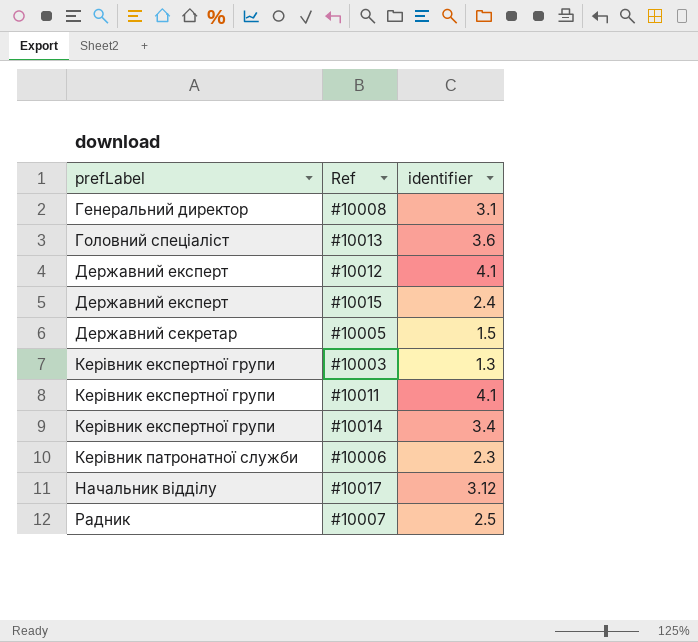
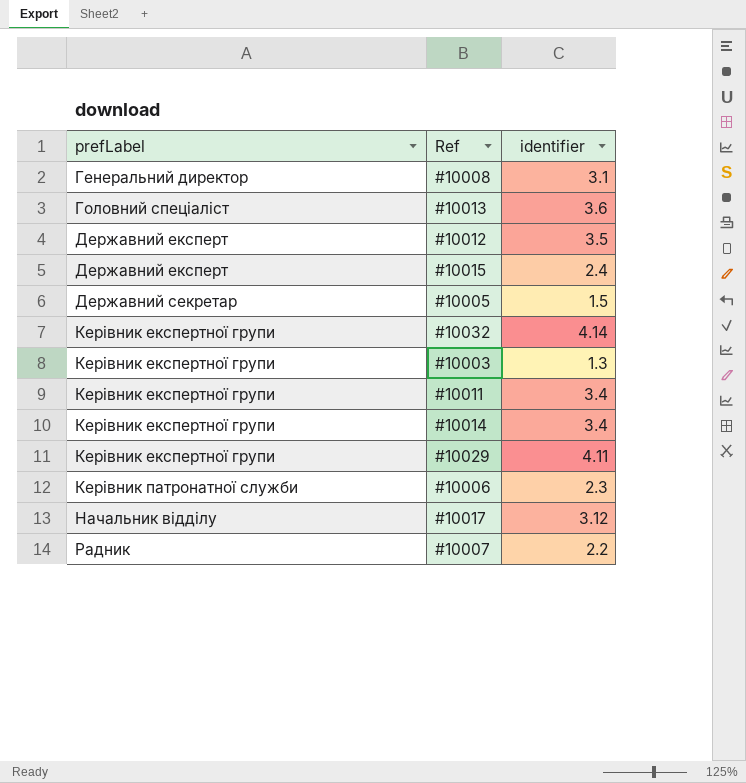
#10012 | identifier: 4.1 -> 3.5
row #10032: none -> Керівник експертної групи | 4.14
#10011 | identifier: 4.1 -> 3.4
row #10029: none -> Керівник експертної групи | 4.11
#10007 | identifier: 2.5 -> 2.2

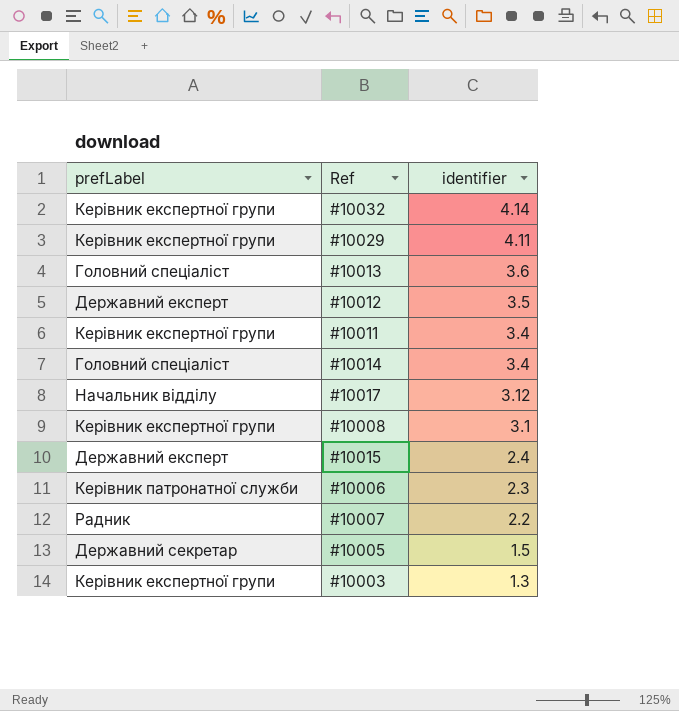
row order: prefLabel ascending -> identifier descending
#10014 | prefLabel: Керівник експертної групи -> Головний спеціаліст
#10008 | prefLabel: Генеральний директор -> Керівник експертної групи

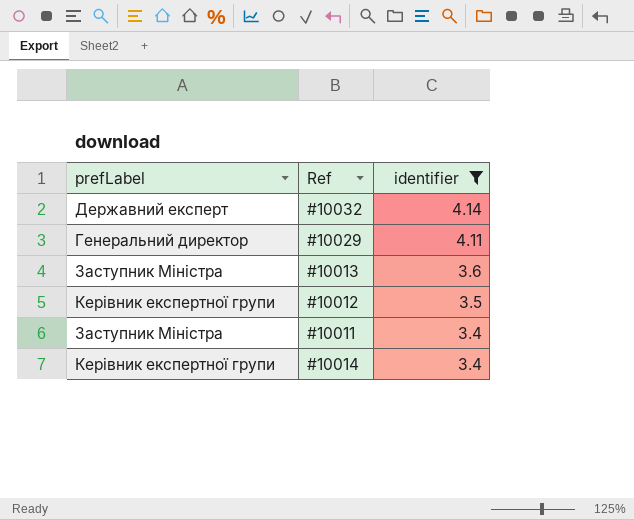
filter: none -> identifier >= 3.4
#10032 | prefLabel: Керівник експертної групи -> Державний експерт
#10029 | prefLabel: Керівник експертної групи -> Генеральний директор
#10013 | prefLabel: Головний спеціаліст -> Заступник Міністра
#10012 | prefLabel: Державний експерт -> Керівник експертної групи
#10011 | prefLabel: Керівник експертної групи -> Заступник Міністра
#10014 | prefLabel: Головний спеціаліст -> Керівник експертної групи

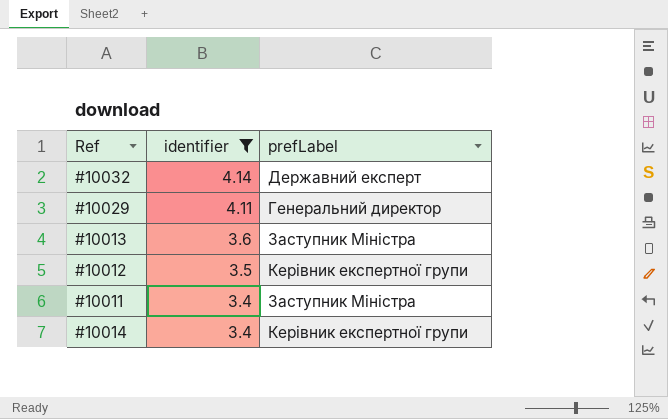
column prefLabel | position: 1 -> 3

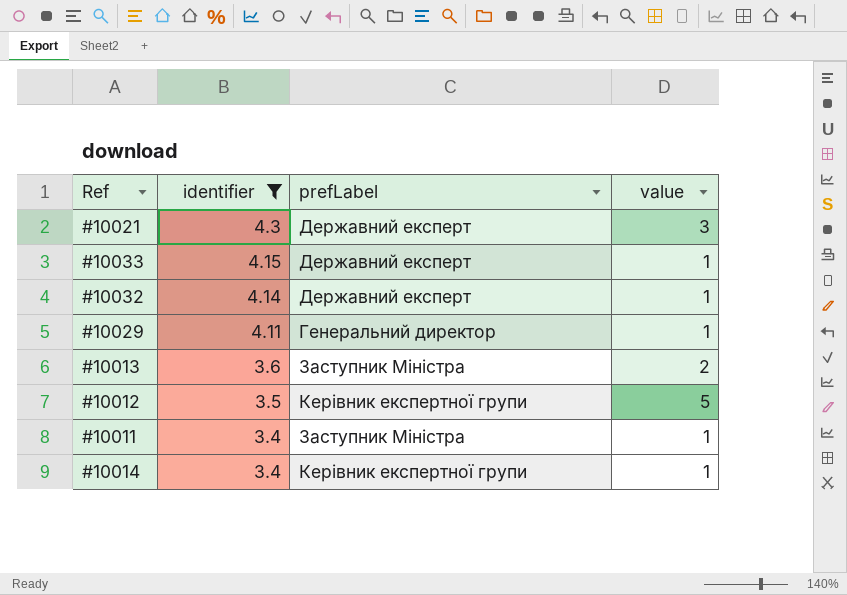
column value | position: none -> 4
row #10021: none -> 4.3 | Державний експерт | 3
row #10033: none -> 4.15 | Державний експерт | 1

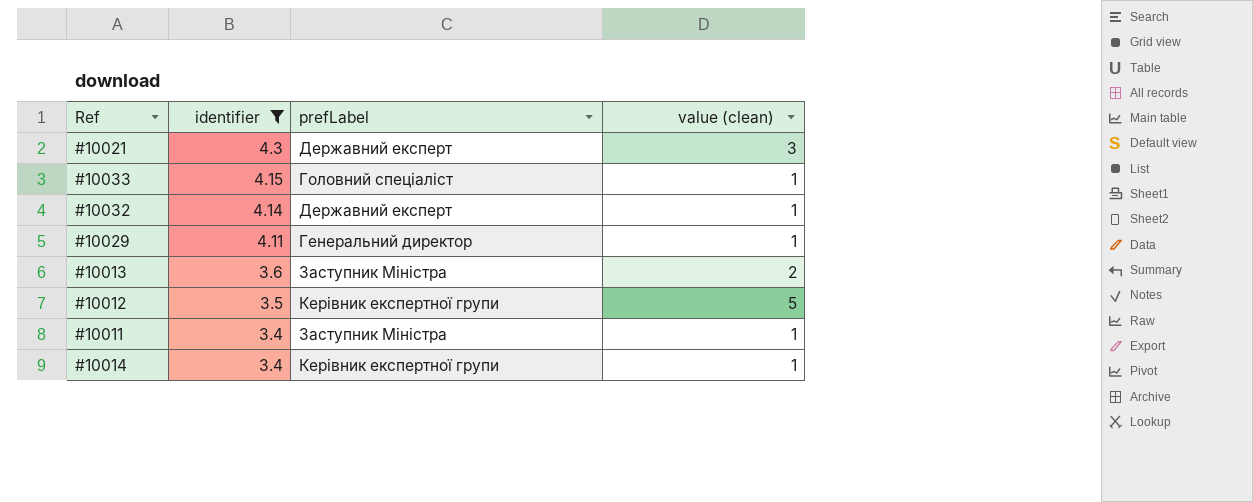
column name: value -> value (clean)
#10033 | prefLabel: Державний експерт -> Головний спеціаліст

